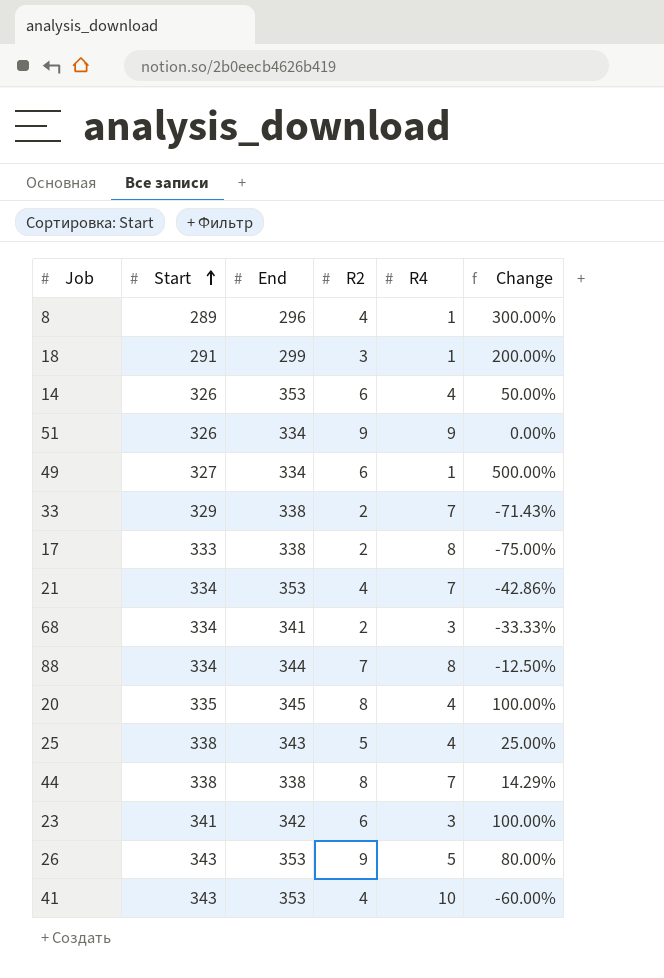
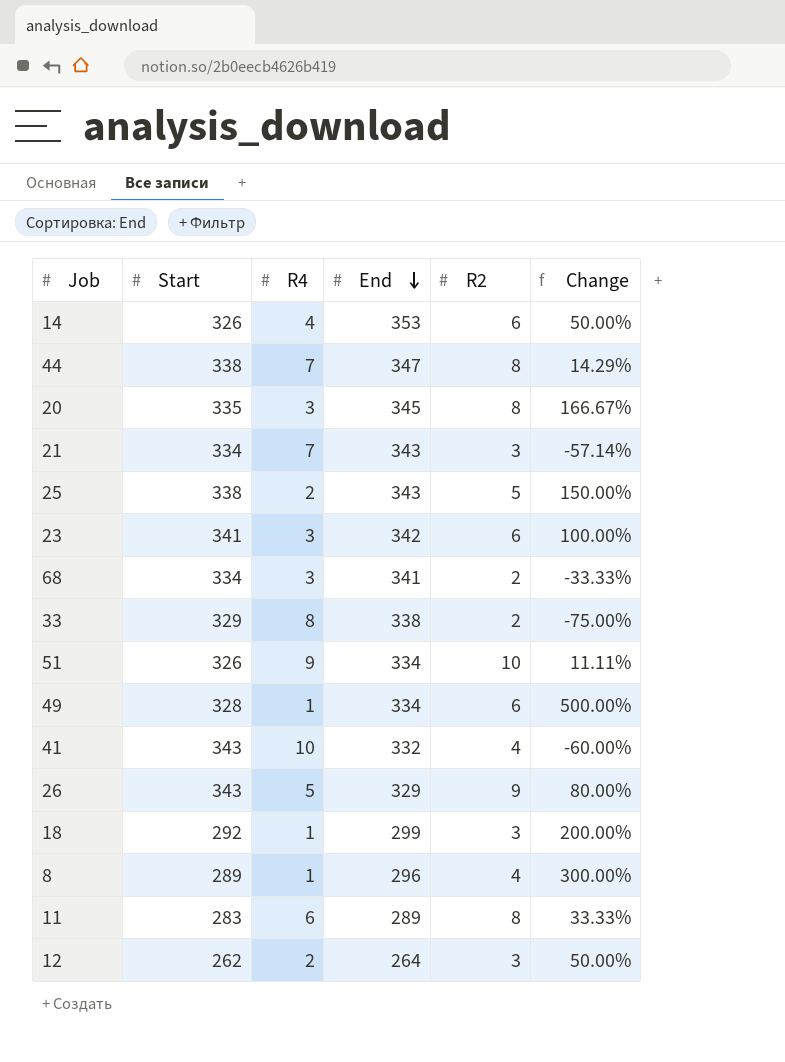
row order: Start ascending -> End descending
column R4 | position: 5 -> 3
row 17: 333 | 338 | 2 | 8 | -75.00% -> none
row 88: 334 | 344 | 7 | 8 | -12.50% -> none
44 | End: 338 -> 347
20 | R4: 4 -> 3
20 | Change: 100.00% -> 166.67%
21 | End: 353 -> 343
21 | R2: 4 -> 3
21 | Change: -42.86% -> -57.14%
25 | R4: 4 -> 2
25 | Change: 25.00% -> 150.00%
33 | R4: 7 -> 8
33 | Change: -71.43% -> -75.00%
51 | R2: 9 -> 10
51 | Change: 0.00% -> 11.11%
49 | Start: 327 -> 328
41 | End: 353 -> 332
26 | End: 353 -> 329
18 | Start: 291 -> 292
row 11: none -> 283 | 6 | 289 | 8 | 33.33%
row 12: none -> 262 | 2 | 264 | 3 | 50.00%

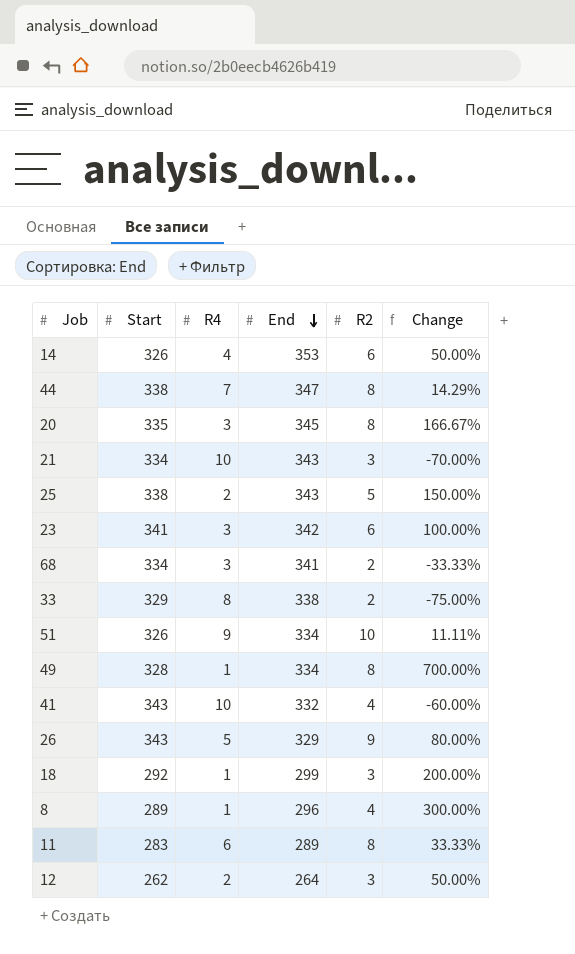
21 | R4: 7 -> 10
21 | Change: -57.14% -> -70.00%
49 | R2: 6 -> 8
49 | Change: 500.00% -> 700.00%

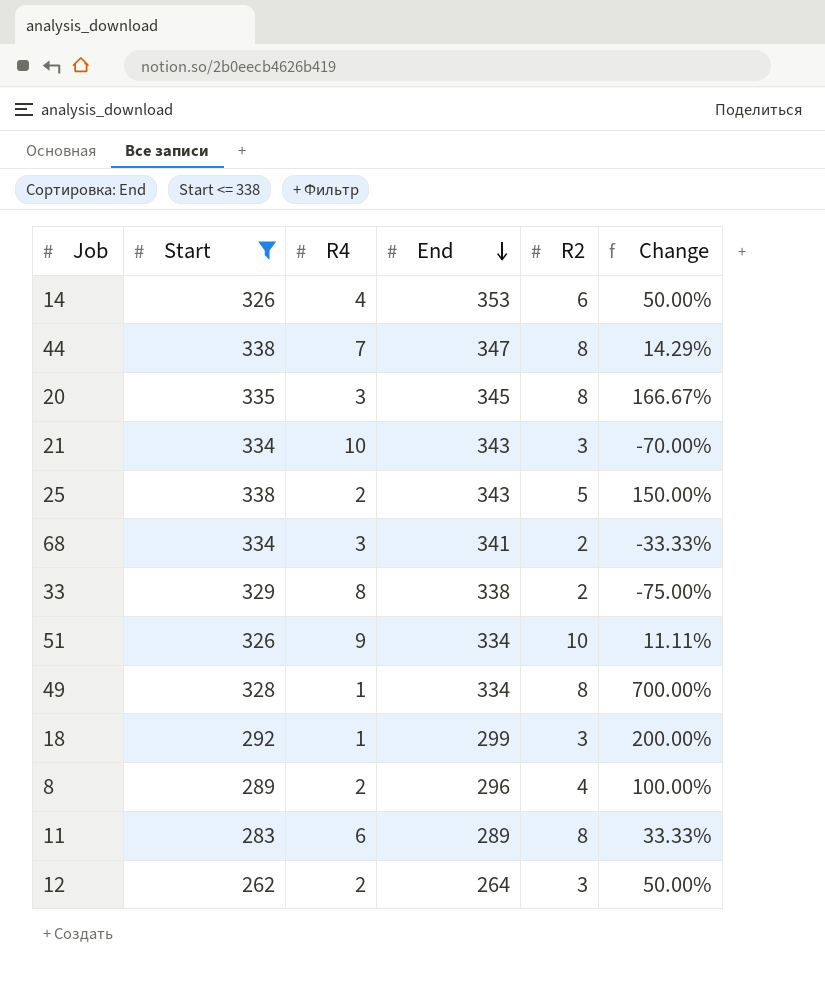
filter: none -> Start <= 338
8 | R4: 1 -> 2
8 | Change: 300.00% -> 100.00%

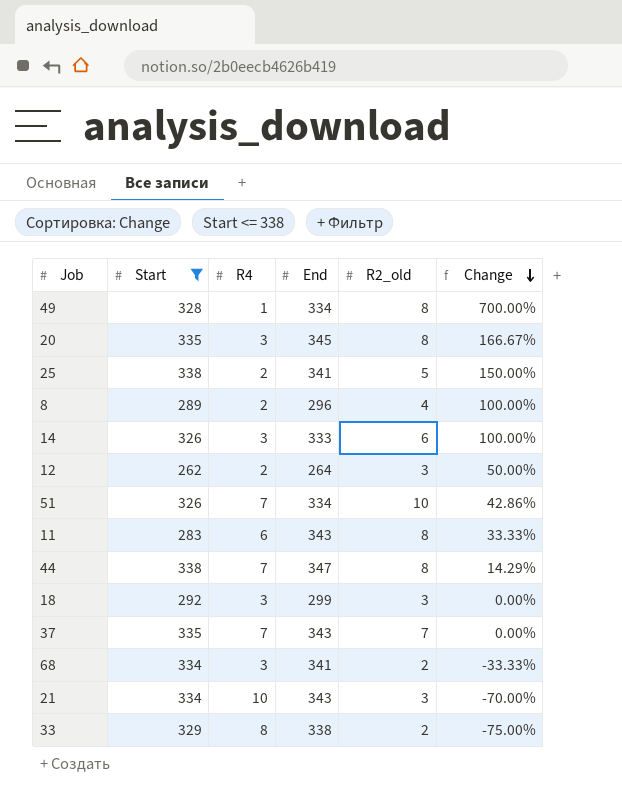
row order: End descending -> Change descending
column name: R2 -> R2_old
25 | End: 343 -> 341
14 | R4: 4 -> 3
14 | End: 353 -> 333
14 | Change: 50.00% -> 100.00%
51 | R4: 9 -> 7
51 | Change: 11.11% -> 42.86%
11 | End: 289 -> 343
18 | R4: 1 -> 3
18 | Change: 200.00% -> 0.00%
row 37: none -> 335 | 7 | 343 | 7 | 0.00%

